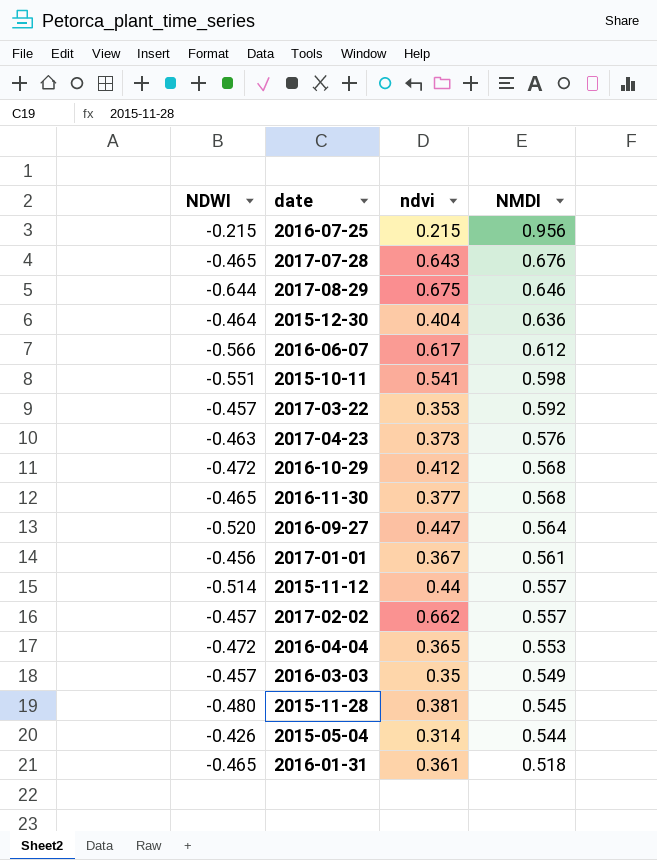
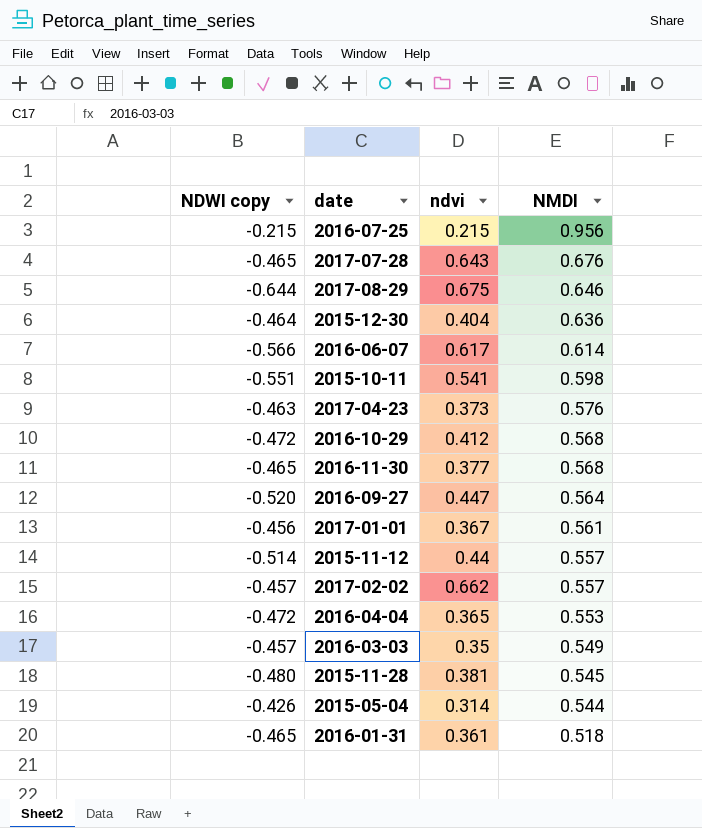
column name: NDWI -> NDWI copy
row 2017-03-22: -0.457 | 0.353 | 0.592 -> none
2016-06-07 | NMDI: 0.612 -> 0.614

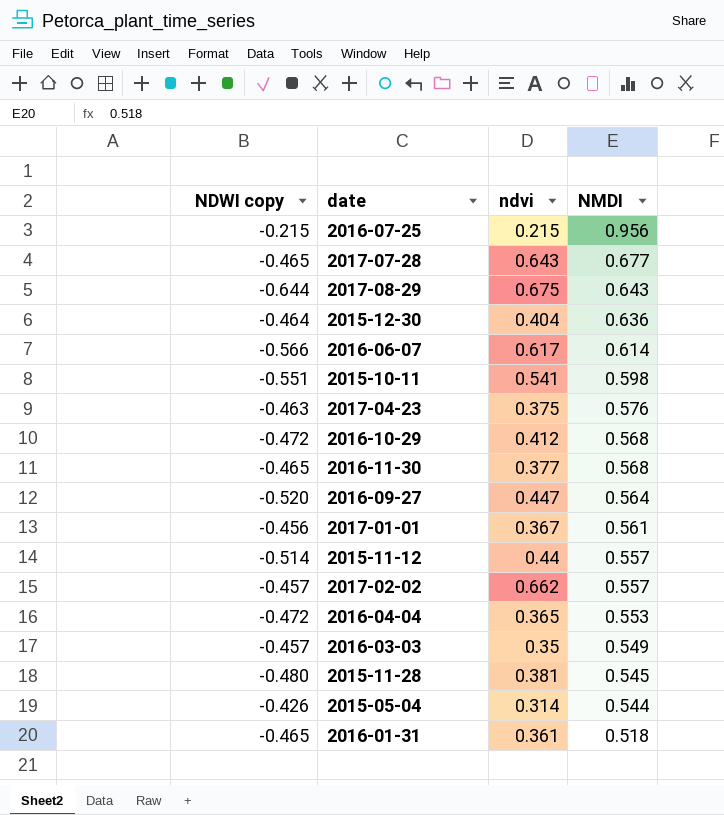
2017-07-28 | NMDI: 0.676 -> 0.677
2017-08-29 | NMDI: 0.646 -> 0.643
2017-04-23 | ndvi: 0.373 -> 0.375

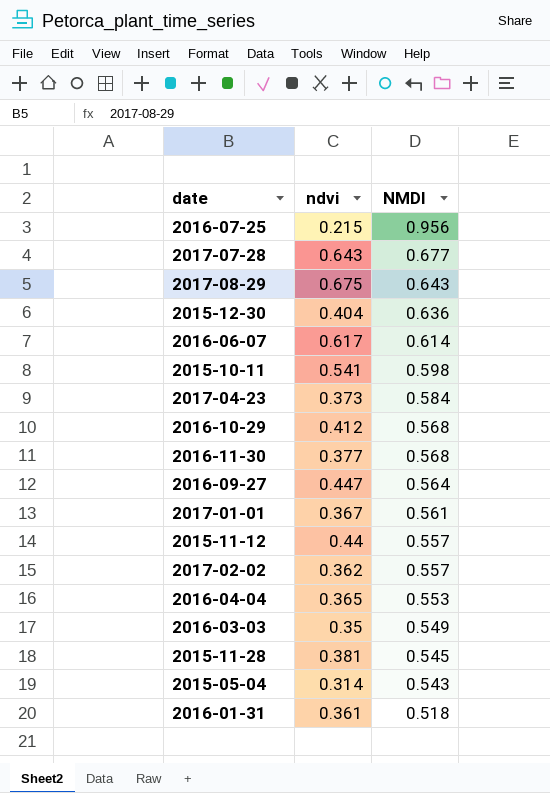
column NDWI copy | position: 1 -> none
2017-04-23 | ndvi: 0.375 -> 0.373
2017-04-23 | NMDI: 0.576 -> 0.584
2017-02-02 | ndvi: 0.662 -> 0.362
2015-05-04 | NMDI: 0.544 -> 0.543

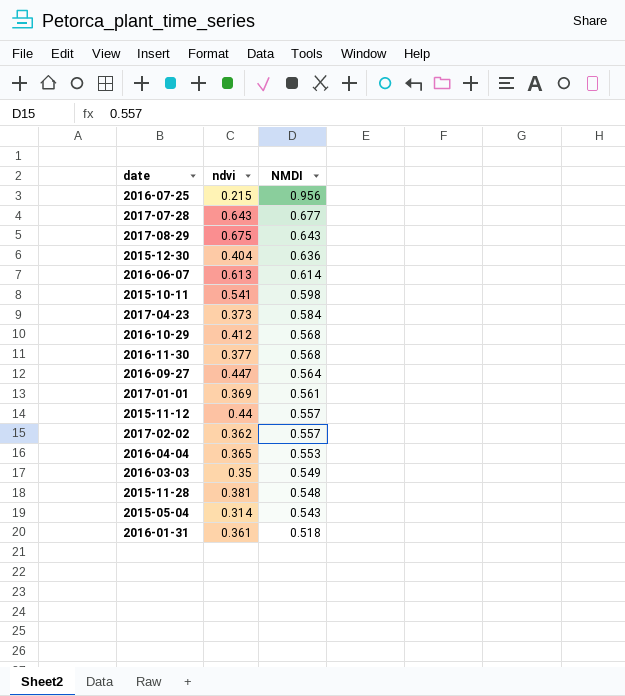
2016-06-07 | ndvi: 0.617 -> 0.613
2017-01-01 | ndvi: 0.367 -> 0.369
2015-11-28 | NMDI: 0.545 -> 0.548

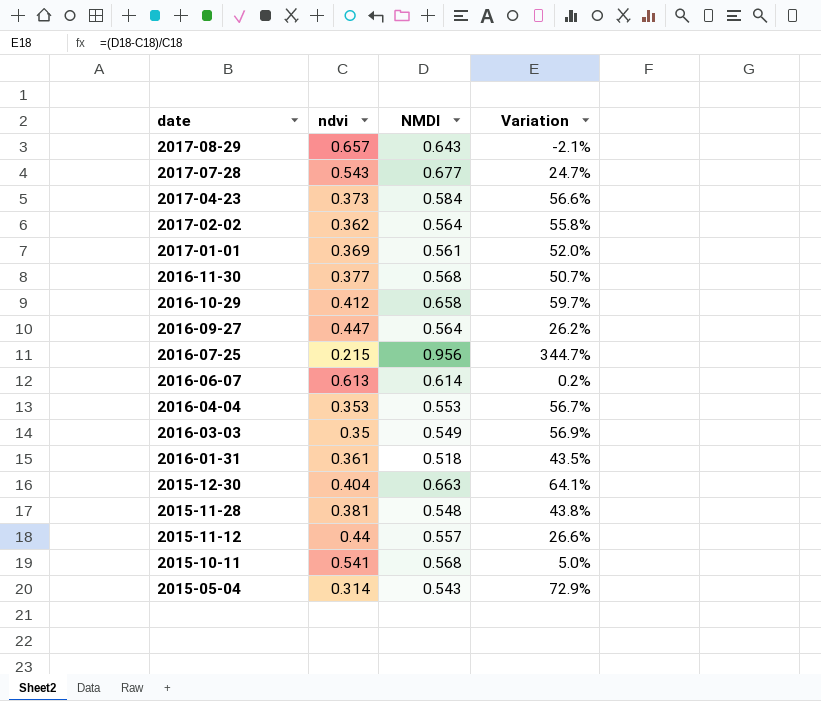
row order: NMDI descending -> date descending
column Variation | formula: none -> ([NMDI] - [ndvi]) / [ndvi]
2017-08-29 | ndvi: 0.675 -> 0.657
2017-07-28 | ndvi: 0.643 -> 0.543
2017-02-02 | NMDI: 0.557 -> 0.564
2016-10-29 | NMDI: 0.568 -> 0.658
2016-04-04 | ndvi: 0.365 -> 0.353
2015-12-30 | NMDI: 0.636 -> 0.663
2015-10-11 | NMDI: 0.598 -> 0.568

